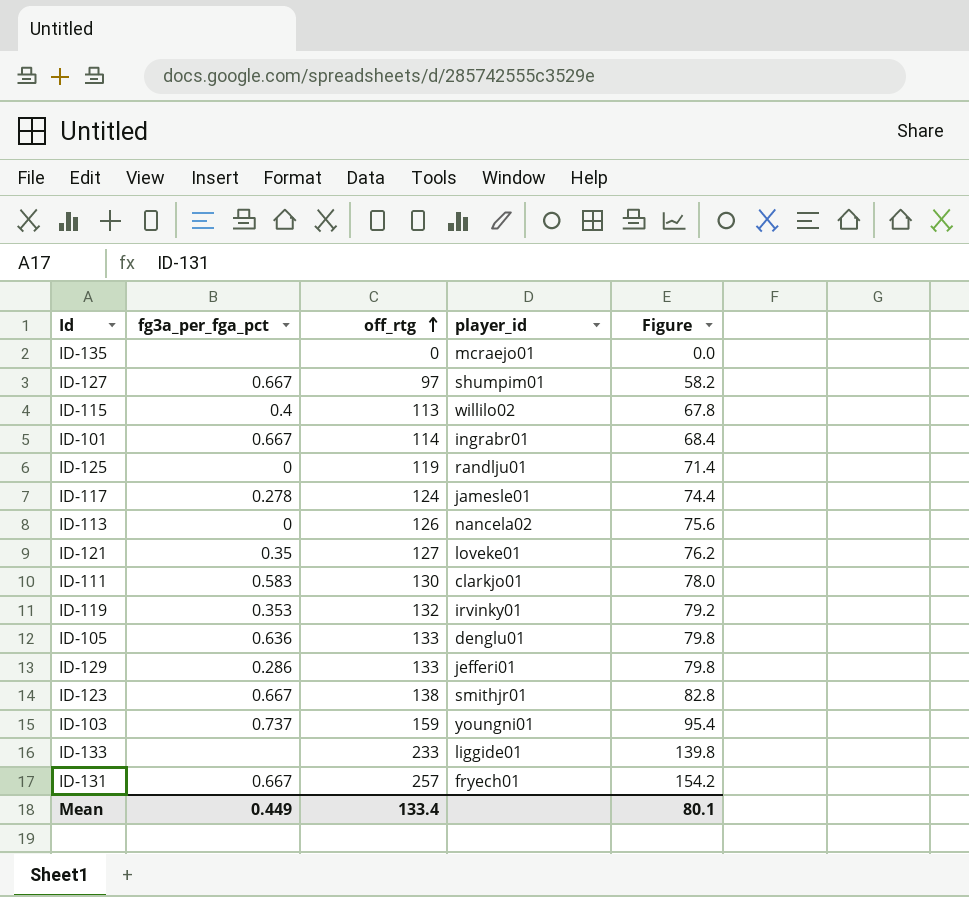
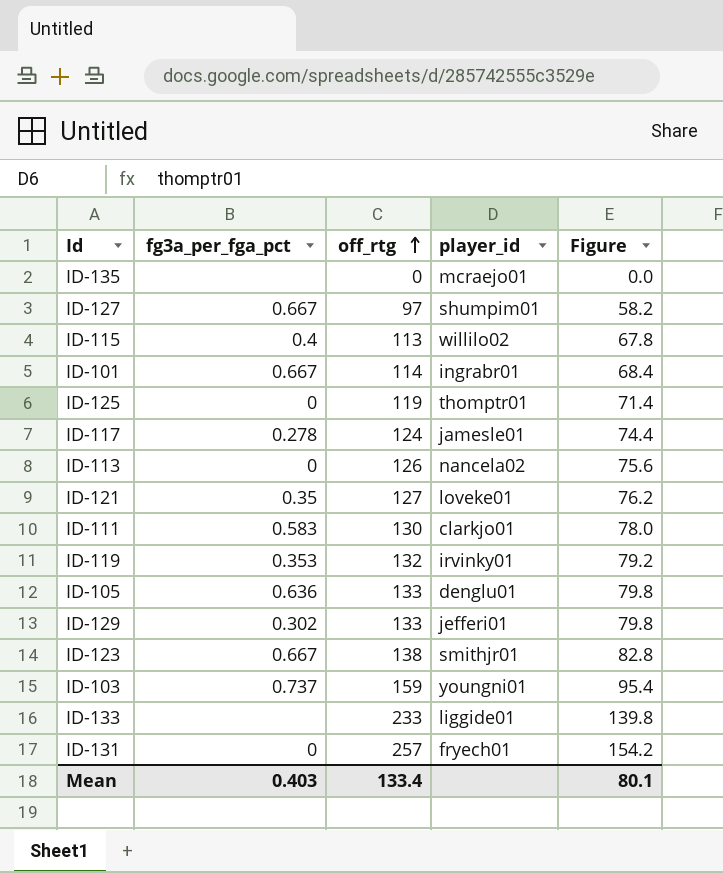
ID-125 | player_id: randlju01 -> thomptr01
ID-129 | fg3a_per_fga_pct: 0.286 -> 0.302
ID-131 | fg3a_per_fga_pct: 0.667 -> 0
Mean | fg3a_per_fga_pct: 0.449 -> 0.403

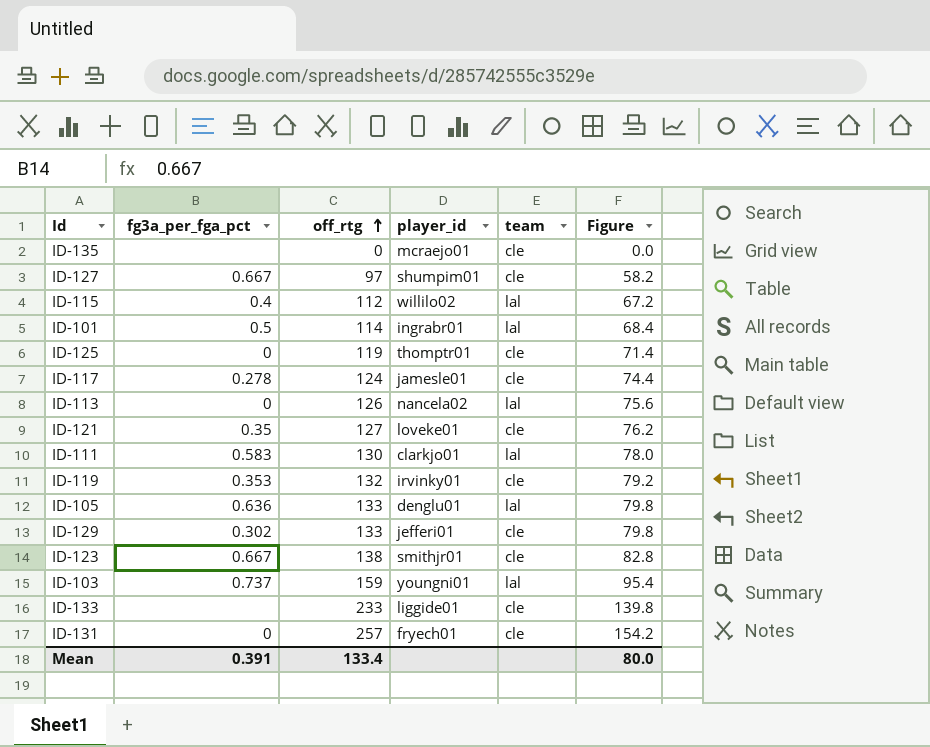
column team | position: none -> 5
ID-115 | off_rtg: 113 -> 112
ID-115 | Figure: 67.8 -> 67.2
ID-101 | fg3a_per_fga_pct: 0.667 -> 0.5
Mean | fg3a_per_fga_pct: 0.403 -> 0.391
Mean | Figure: 80.1 -> 80.0

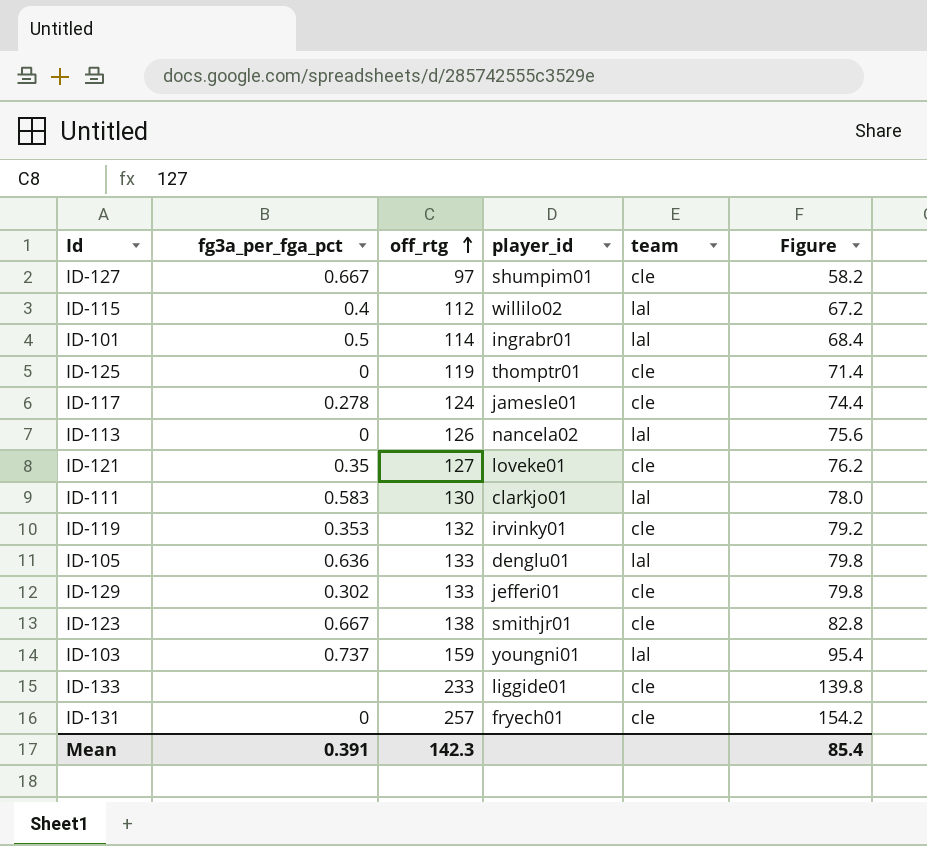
row ID-135: none | 0 | mcraejo01 | cle | 0.0 -> none
Mean | off_rtg: 133.4 -> 142.3
Mean | Figure: 80.0 -> 85.4

